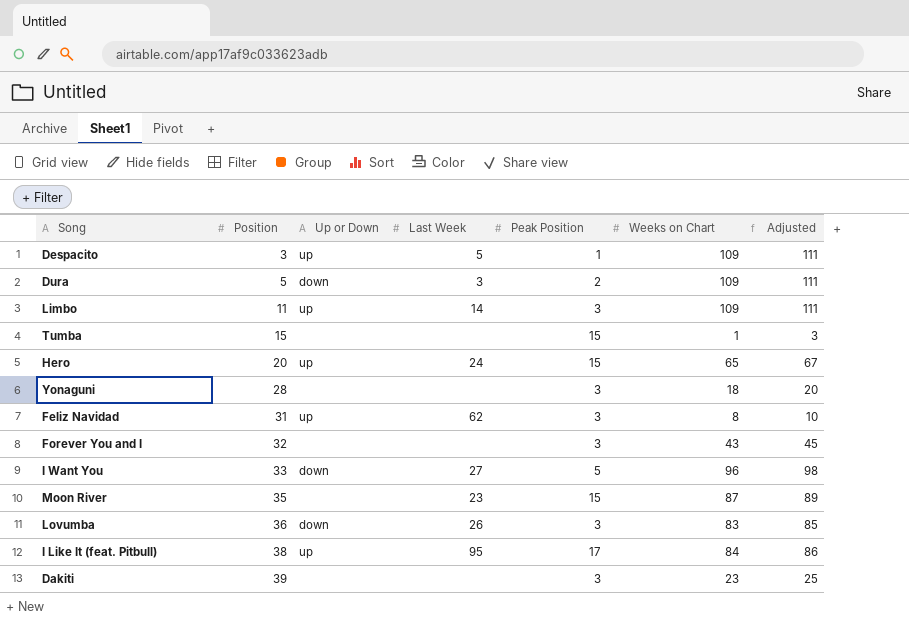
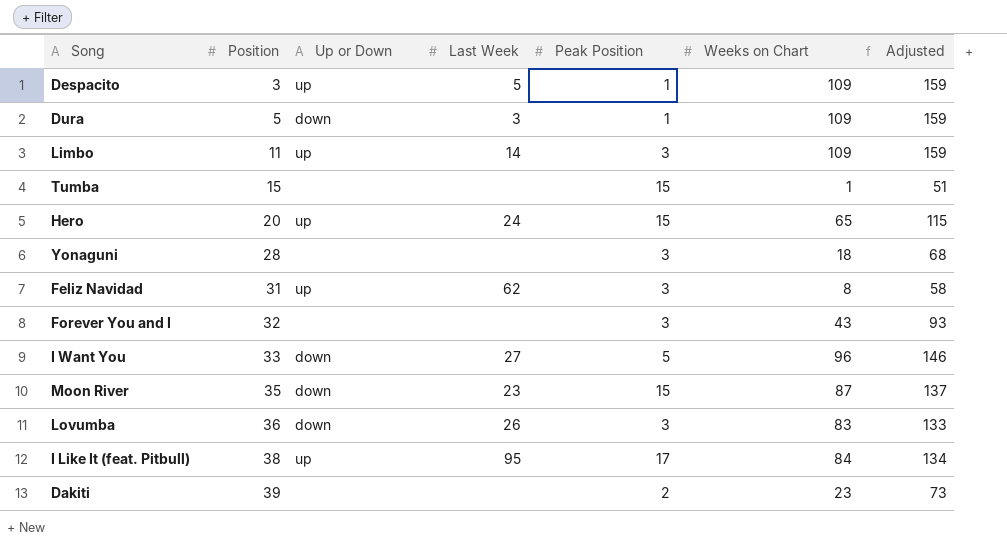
column Adjusted | formula: [Weeks on Chart] + 2 -> [Weeks on Chart] + 50
Dura | Peak Position: 2 -> 1
Moon River | Up or Down: none -> down
Dakiti | Peak Position: 3 -> 2

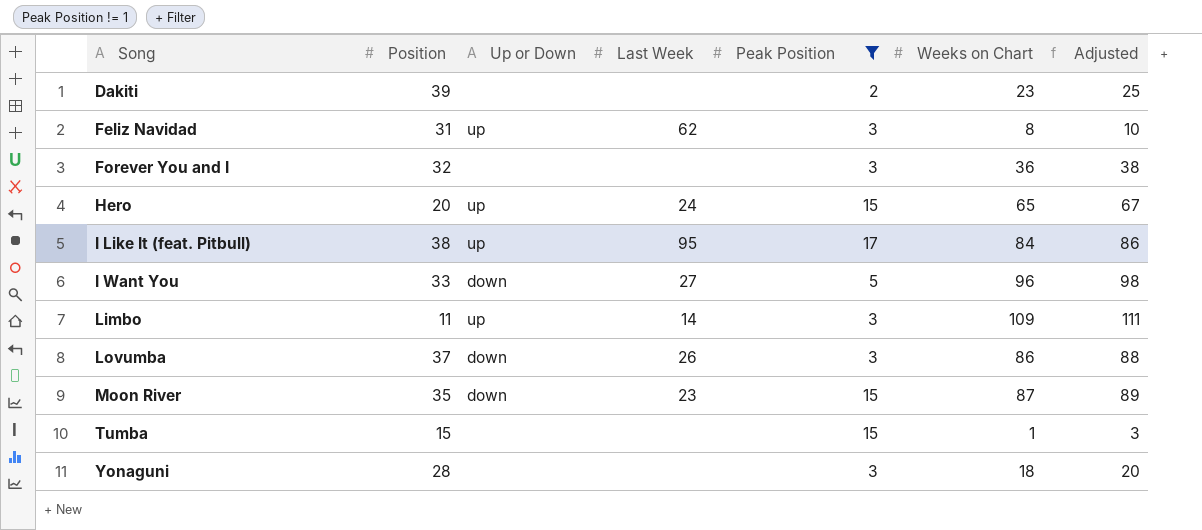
filter: none -> Peak Position != 1
row order: Position ascending -> Song ascending
column Adjusted | formula: [Weeks on Chart] + 50 -> [Weeks on Chart] + 2
Forever You and I | Weeks on Chart: 43 -> 36
Lovumba | Position: 36 -> 37
Lovumba | Weeks on Chart: 83 -> 86

